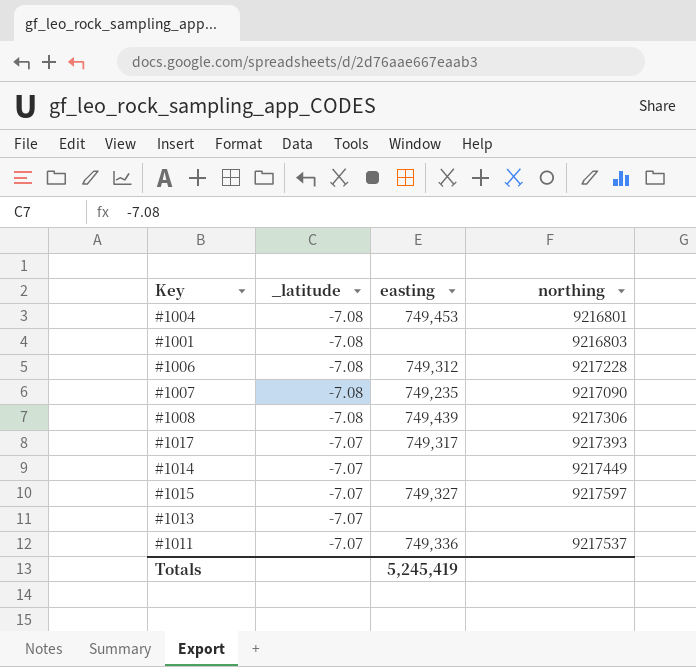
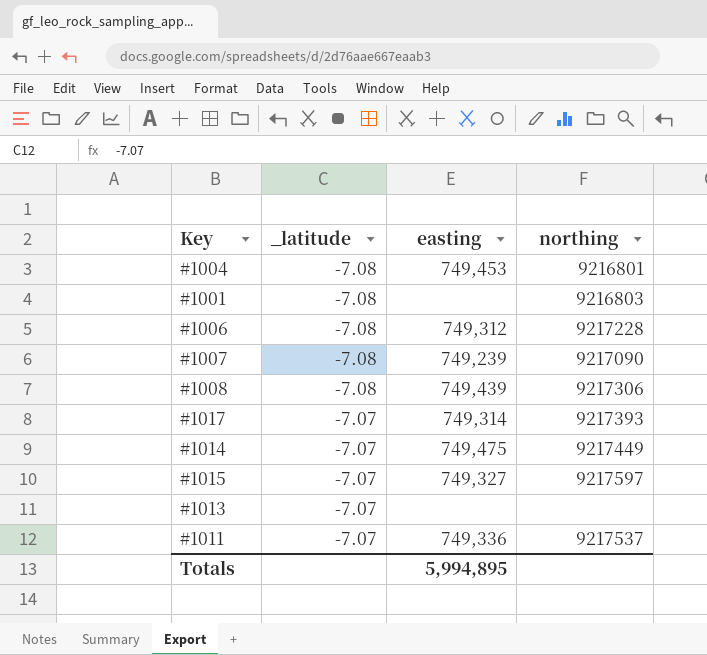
#1007 | easting: 749,235 -> 749,239
#1017 | easting: 749,317 -> 749,314
#1014 | easting: none -> 749,475
Totals | easting: 5,245,419 -> 5,994,895

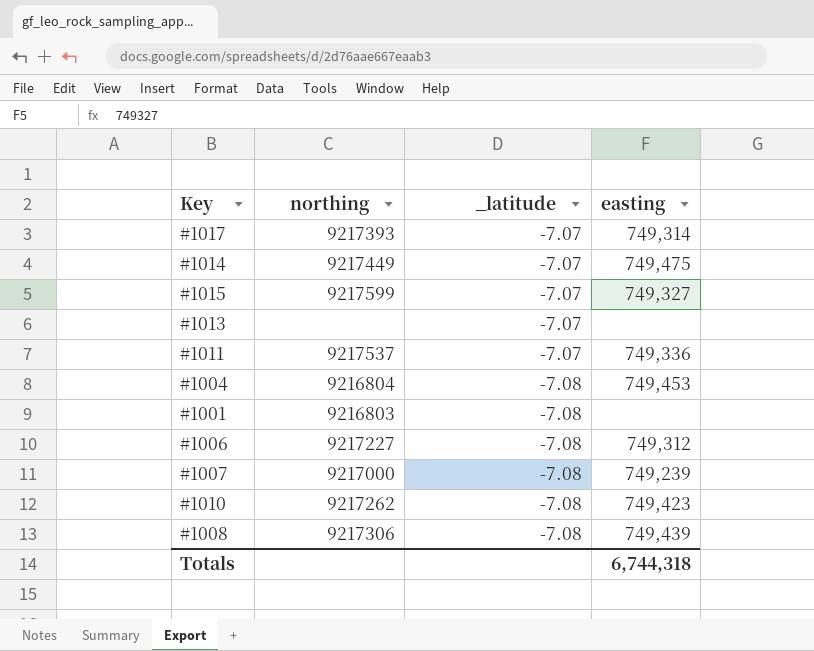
row order: _latitude ascending -> _latitude descending
column northing | position: 4 -> 2
#1015 | northing: 9217597 -> 9217599
#1004 | northing: 9216801 -> 9216804
#1006 | northing: 9217228 -> 9217227
#1007 | northing: 9217090 -> 9217000
row #1010: none -> 9217262 | -7.08 | 749,423
Totals | easting: 5,994,895 -> 6,744,318

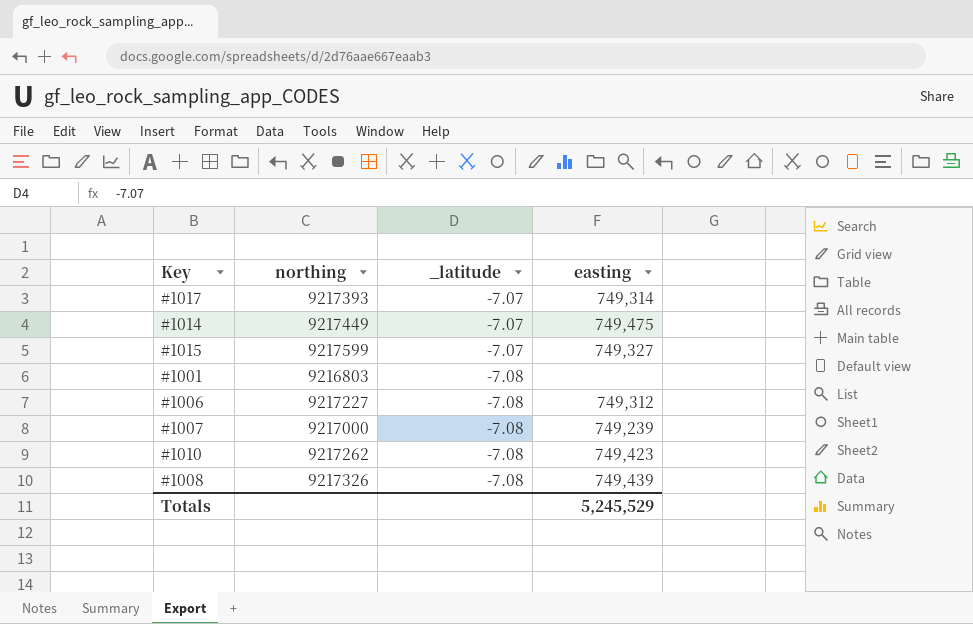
row #1013: none | -7.07 | none -> none
row #1011: 9217537 | -7.07 | 749,336 -> none
row #1004: 9216804 | -7.08 | 749,453 -> none
#1008 | northing: 9217306 -> 9217326
Totals | easting: 6,744,318 -> 5,245,529

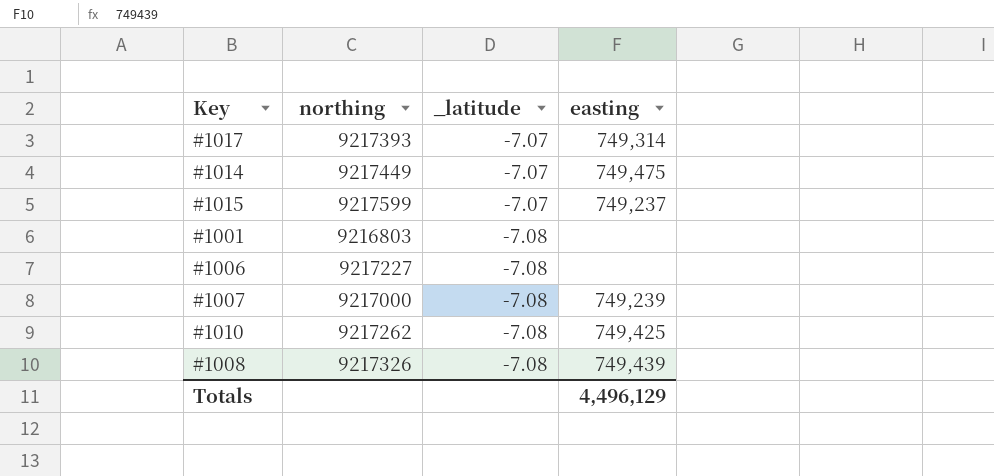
#1015 | easting: 749,327 -> 749,237
#1006 | easting: 749,312 -> none
#1010 | easting: 749,423 -> 749,425
Totals | easting: 5,245,529 -> 4,496,129

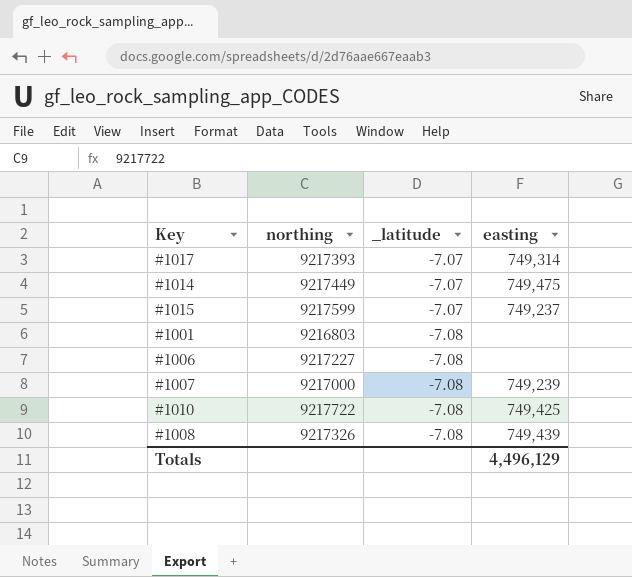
#1010 | northing: 9217262 -> 9217722

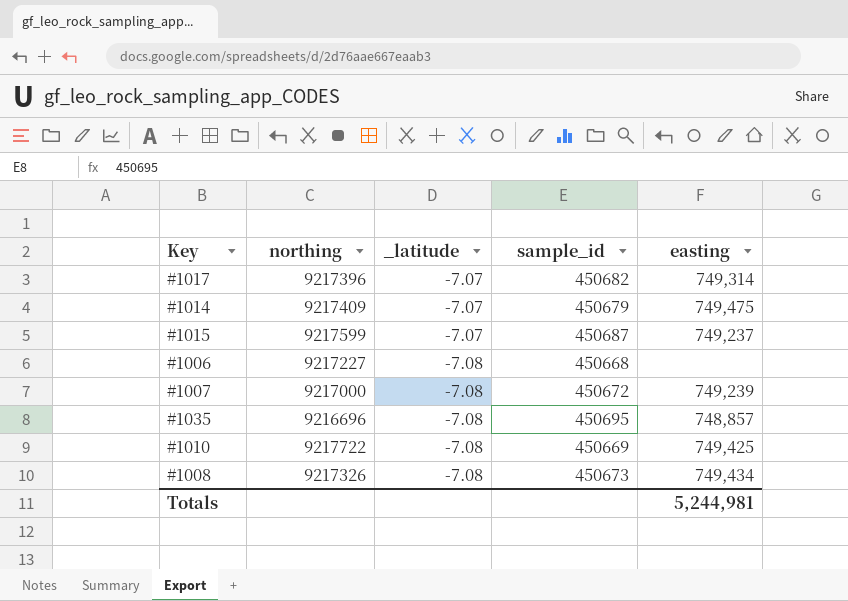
column sample_id | position: none -> 4
row #1001: 9216803 | -7.08 | none -> none
#1017 | northing: 9217393 -> 9217396
#1014 | northing: 9217449 -> 9217409
row #1035: none -> 9216696 | -7.08 | 450695 | 748,857
#1008 | easting: 749,439 -> 749,434
Totals | easting: 4,496,129 -> 5,244,981

